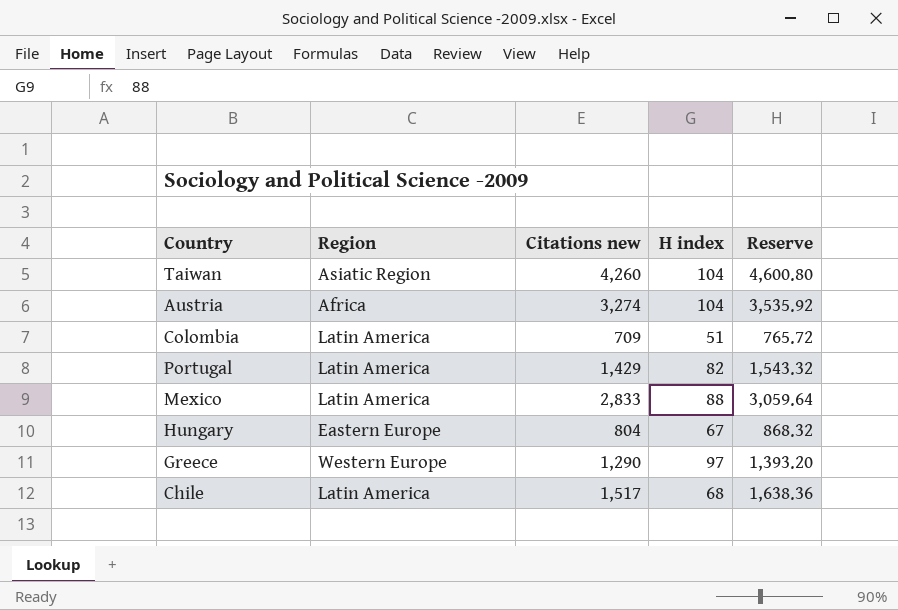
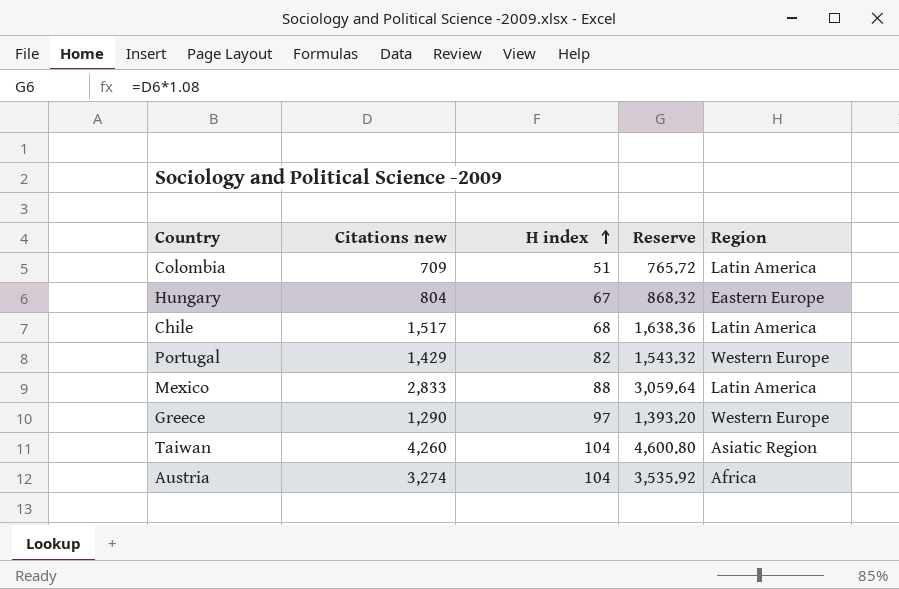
row order: none -> H index ascending
column Region | position: 2 -> 5
Portugal | Region: Latin America -> Western Europe

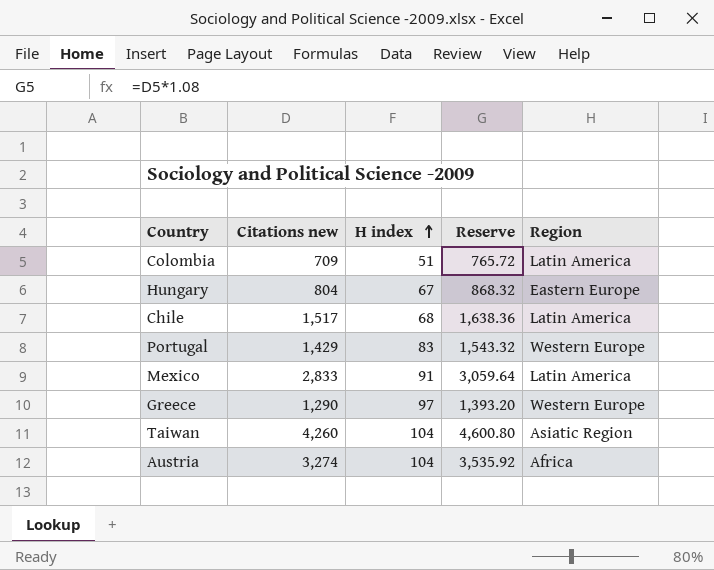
Portugal | H index: 82 -> 83
Mexico | H index: 88 -> 91

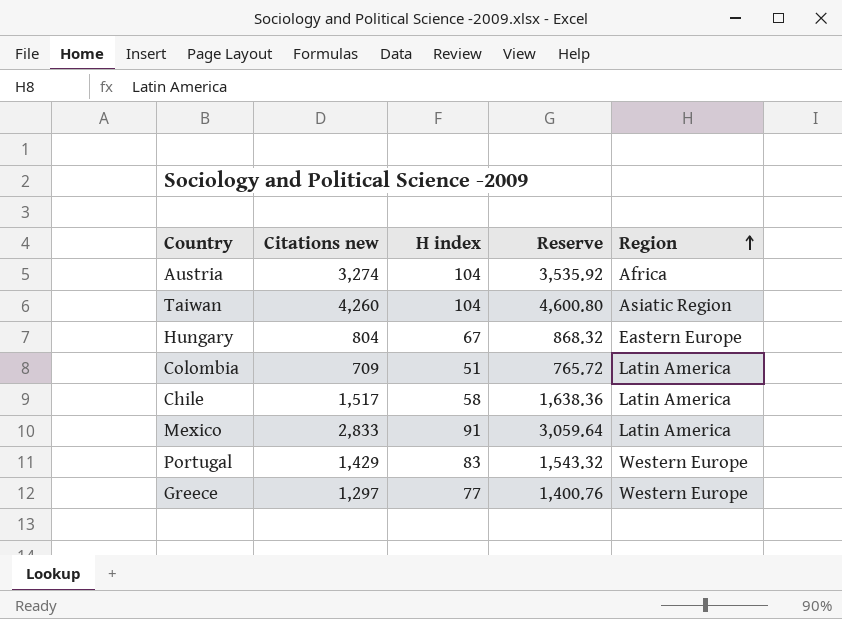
row order: H index ascending -> Region ascending
Chile | H index: 68 -> 58
Greece | Citations new: 1,290 -> 1,297
Greece | H index: 97 -> 77
Greece | Reserve: 1,393.20 -> 1,400.76

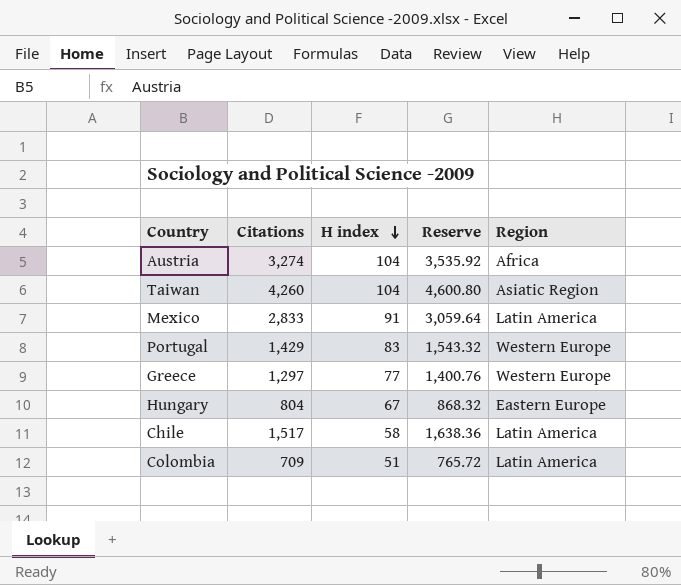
row order: Region ascending -> H index descending
column name: Citations new -> Citations

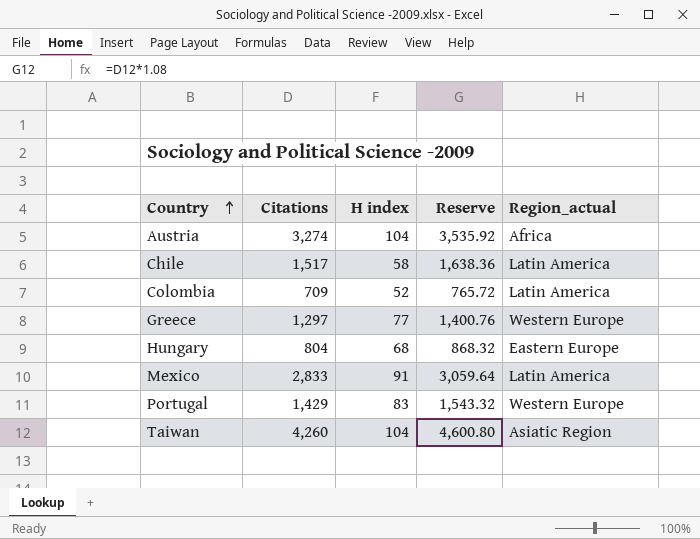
row order: H index descending -> Country ascending
column name: Region -> Region_actual
Colombia | H index: 51 -> 52
Hungary | H index: 67 -> 68

